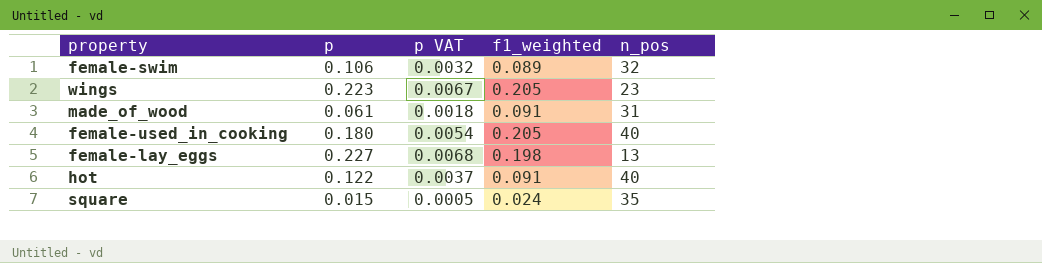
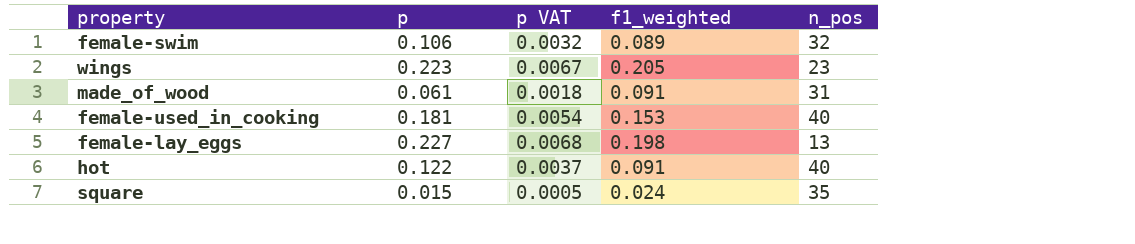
female-used_in_cooking | p: 0.180 -> 0.181
female-used_in_cooking | f1_weighted: 0.205 -> 0.153

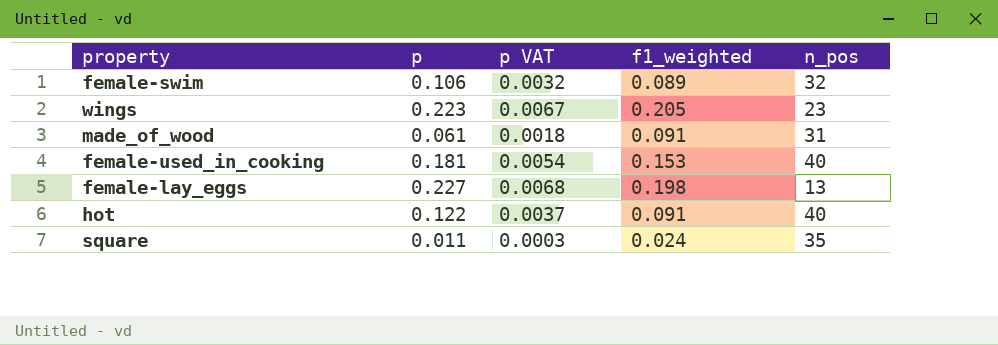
square | p: 0.015 -> 0.011
square | p VAT: 0.0005 -> 0.0003

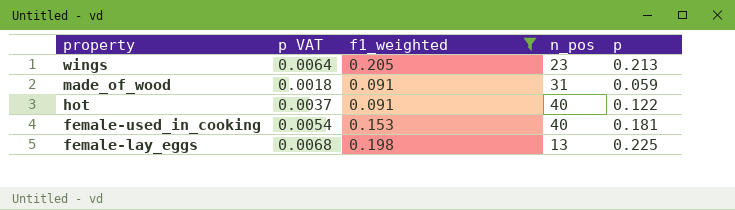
filter: none -> f1_weighted >= 0.091
row order: none -> property descending
column p | position: 2 -> 5
wings | p VAT: 0.0067 -> 0.0064
wings | p: 0.223 -> 0.213
made_of_wood | p: 0.061 -> 0.059
female-lay_eggs | p: 0.227 -> 0.225

